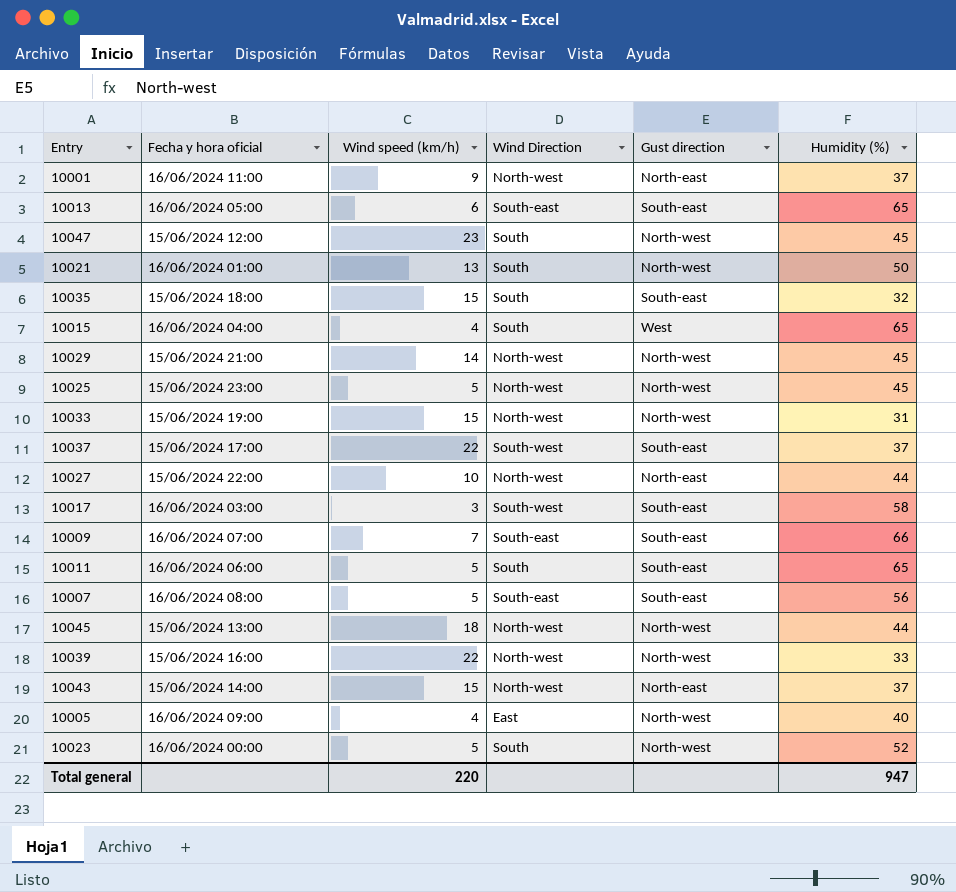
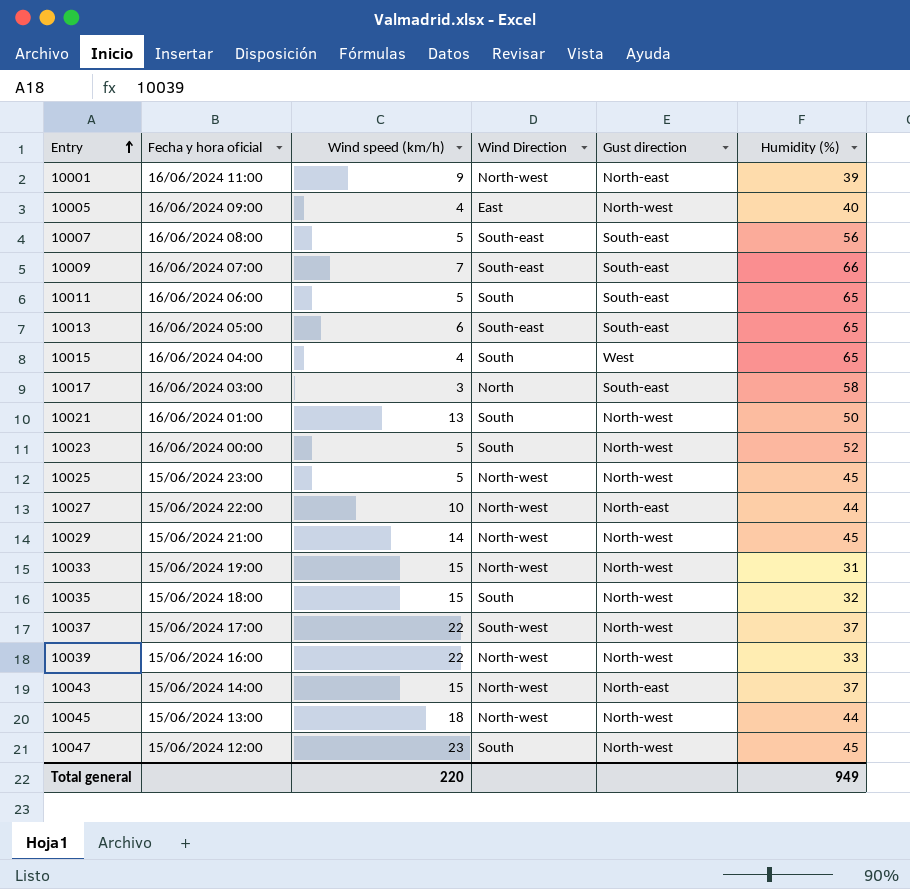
row order: none -> Entry ascending
10001 | Humidity (%): 37 -> 39
10017 | Wind Direction: South-west -> North
10035 | Gust direction: South-east -> North-west
10037 | Gust direction: South-east -> North-west
Total general | Humidity (%): 947 -> 949

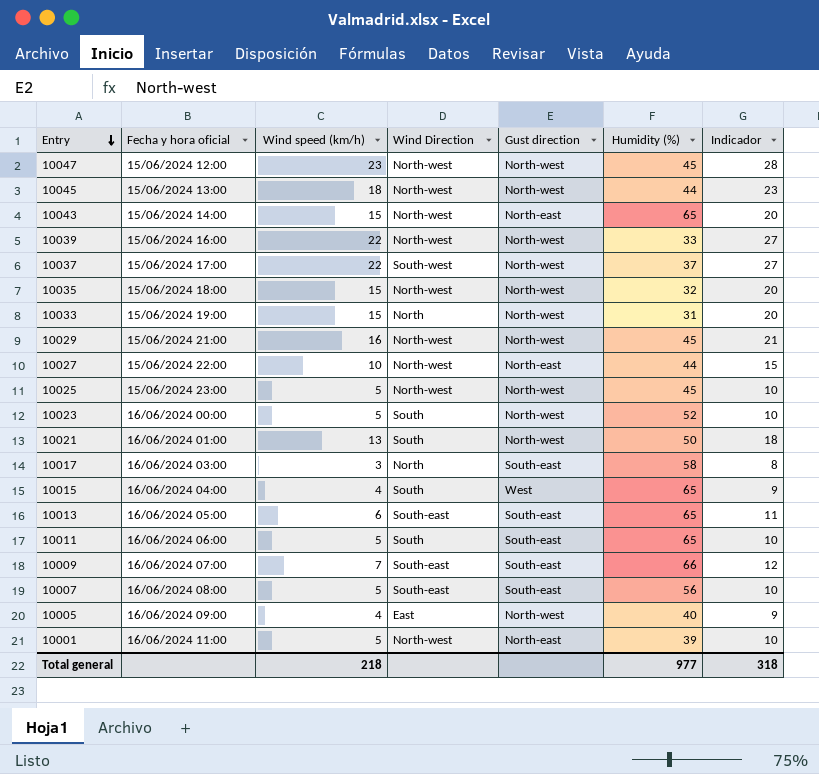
row order: Entry ascending -> Entry descending
column Indicador | formula: none -> [Wind speed (km/h)] + 5
10047 | Wind Direction: South -> North-west
10043 | Humidity (%): 37 -> 65
10035 | Wind Direction: South -> North-west
10033 | Wind Direction: North-west -> North
10029 | Wind speed (km/h): 14 -> 16
10001 | Wind speed (km/h): 9 -> 5
Total general | Wind speed (km/h): 220 -> 218
Total general | Humidity (%): 949 -> 977

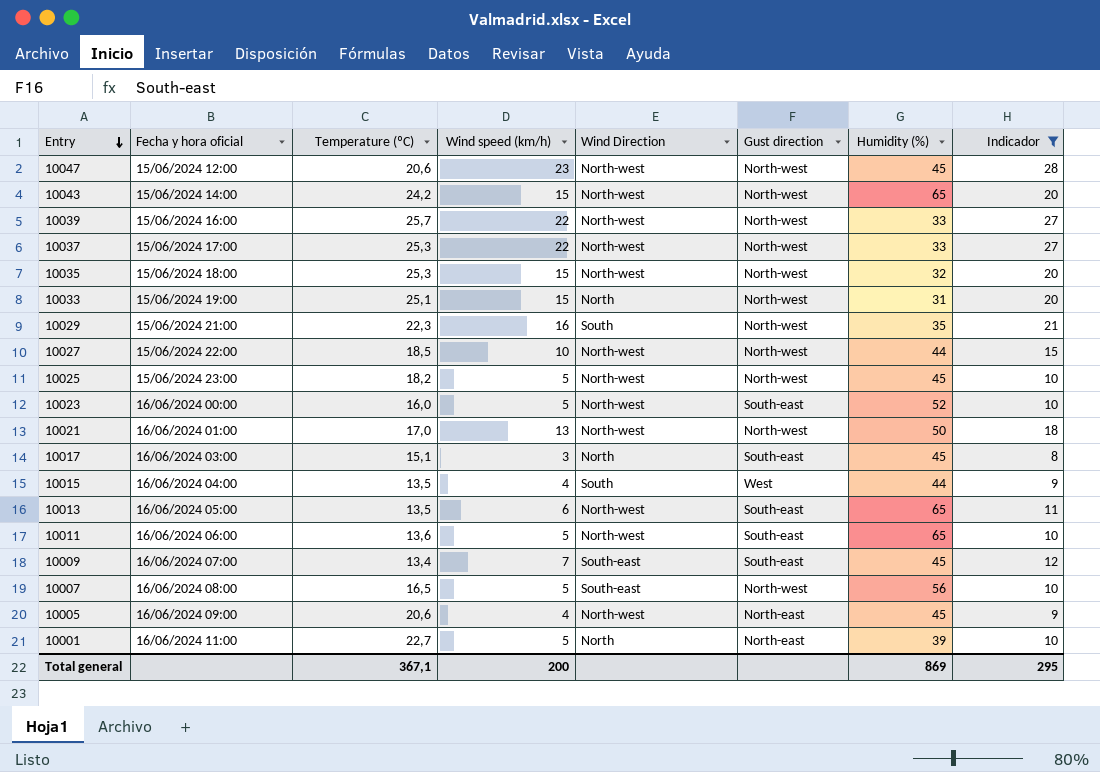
filter: none -> Indicador != 23
column Temperature (ºC) | position: none -> 3
10043 | Gust direction: North-east -> North-west
10037 | Wind Direction: South-west -> North-west
10037 | Humidity (%): 37 -> 33
10029 | Wind Direction: North-west -> South
10029 | Humidity (%): 45 -> 35
10027 | Gust direction: North-east -> North-west
10023 | Wind Direction: South -> North-west
10023 | Gust direction: North-west -> South-east
10021 | Wind Direction: South -> North-west
10017 | Humidity (%): 58 -> 45
10015 | Humidity (%): 65 -> 44
10013 | Wind Direction: South-east -> North-west
10011 | Wind Direction: South -> North-west
10009 | Humidity (%): 66 -> 45
10007 | Gust direction: South-east -> North-west
10005 | Wind Direction: East -> North-west
10005 | Gust direction: North-west -> North-east
10005 | Humidity (%): 40 -> 45
10001 | Wind Direction: North-west -> North
Total general | Wind speed (km/h): 218 -> 200
Total general | Humidity (%): 977 -> 869
Total general | Indicador: 318 -> 295

